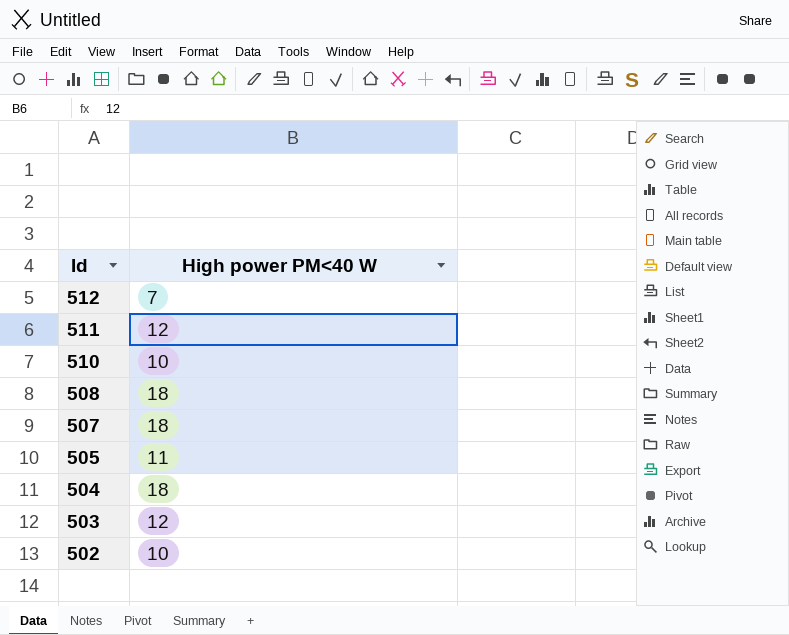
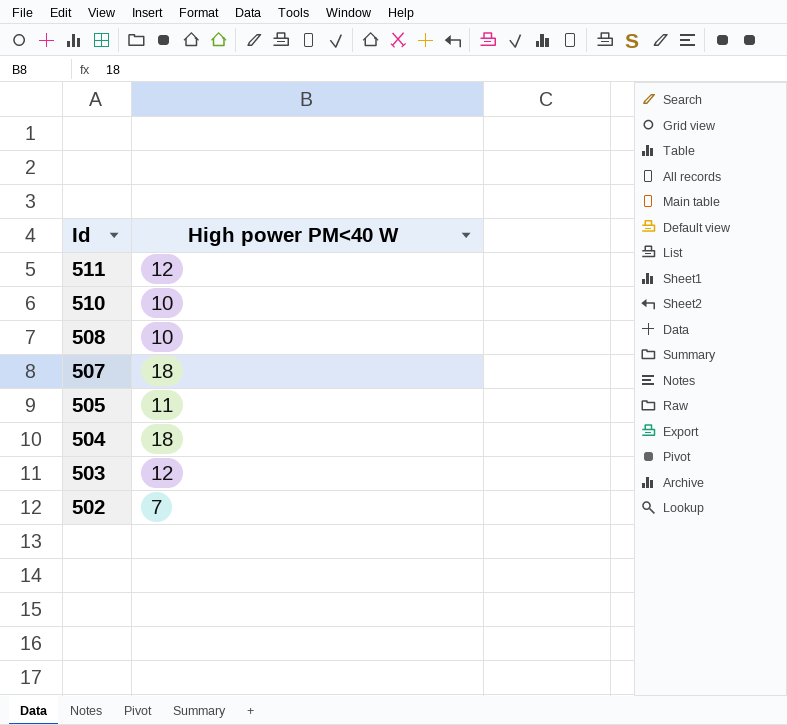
row 512: 7 -> none
508 | High power PM<40 W: 18 -> 10
502 | High power PM<40 W: 10 -> 7

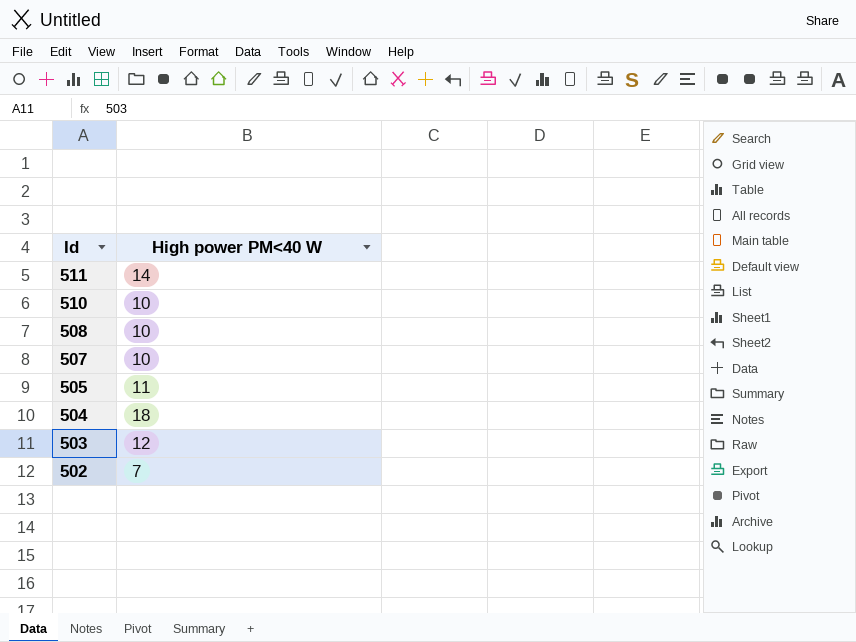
511 | High power PM<40 W: 12 -> 14
507 | High power PM<40 W: 18 -> 10

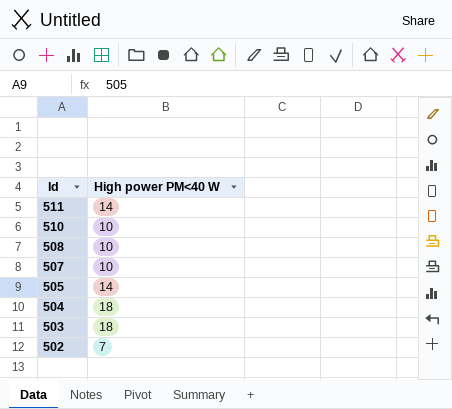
505 | High power PM<40 W: 11 -> 14
503 | High power PM<40 W: 12 -> 18

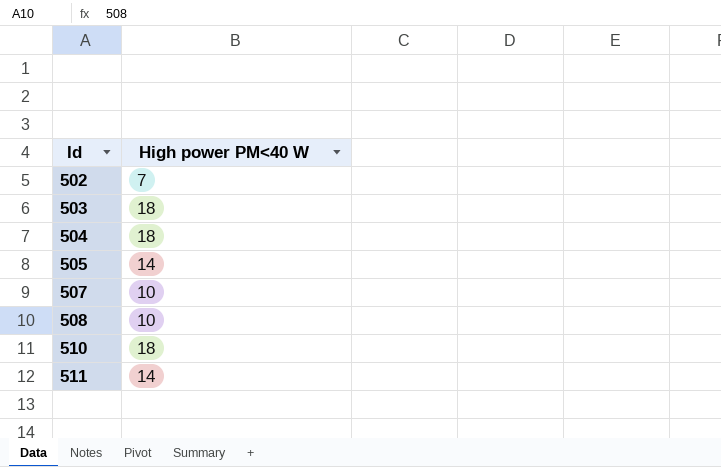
row order: Id descending -> Id ascending
510 | High power PM<40 W: 10 -> 18

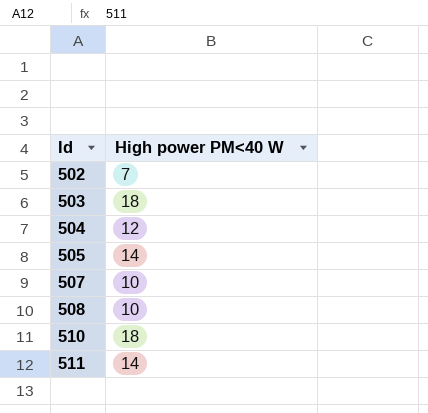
504 | High power PM<40 W: 18 -> 12

